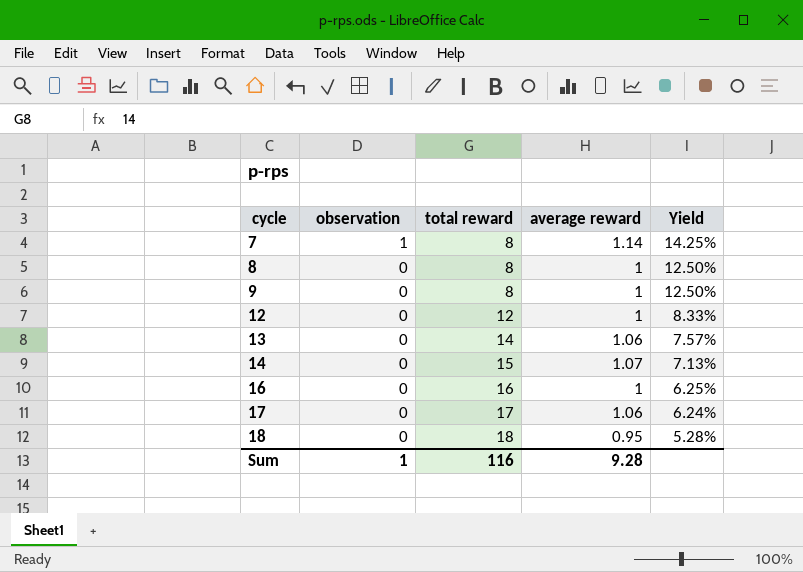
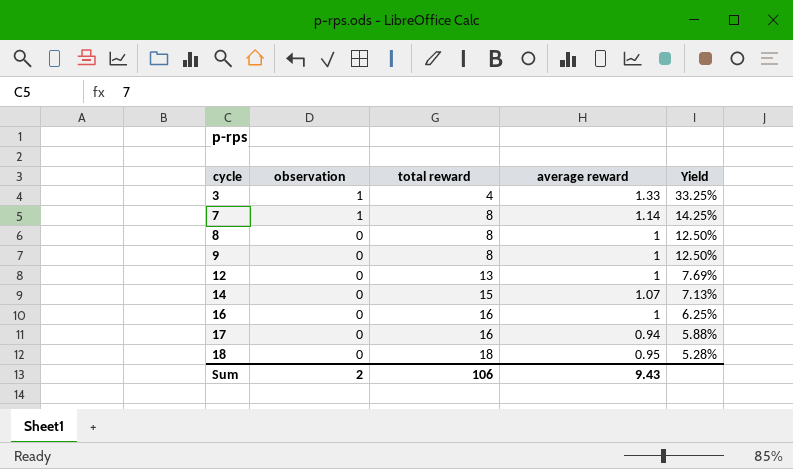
row 13: 0 | 14 | 1.06 | 7.57% -> none
row 3: none -> 1 | 4 | 1.33 | 33.25%
12 | total reward: 12 -> 13
12 | Yield: 8.33% -> 7.69%
17 | total reward: 17 -> 16
17 | average reward: 1.06 -> 0.94
17 | Yield: 6.24% -> 5.88%
Sum | observation: 1 -> 2
Sum | total reward: 116 -> 106
Sum | average reward: 9.28 -> 9.43

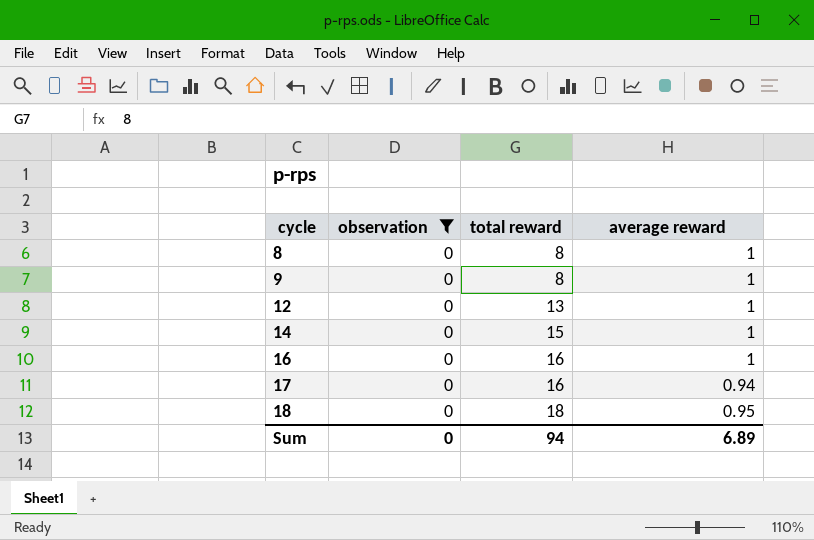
filter: none -> observation = 0
column Yield | formula: [average reward] / [total reward] -> none
14 | average reward: 1.07 -> 1
Sum | observation: 2 -> 0
Sum | total reward: 106 -> 94
Sum | average reward: 9.43 -> 6.89

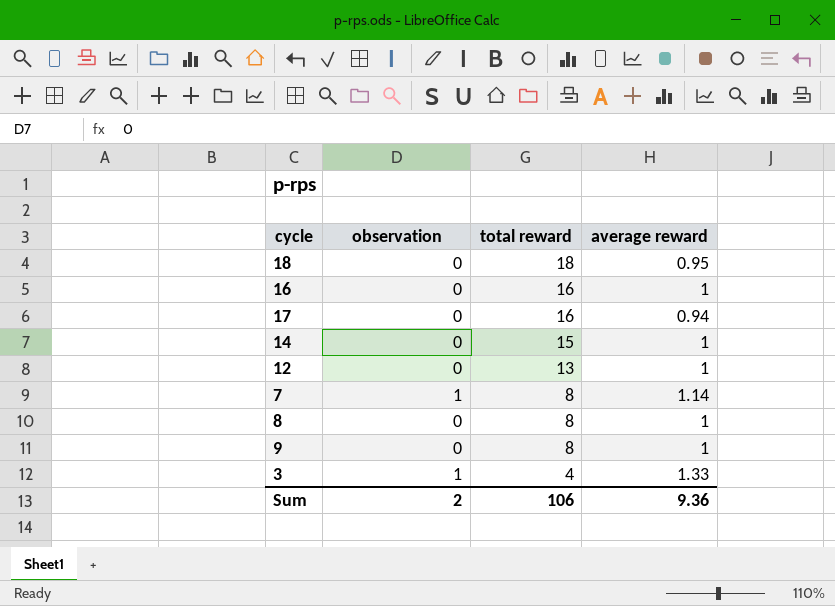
filter: observation = 0 -> none
row order: cycle ascending -> total reward descending
Sum | observation: 0 -> 2
Sum | total reward: 94 -> 106
Sum | average reward: 6.89 -> 9.36

